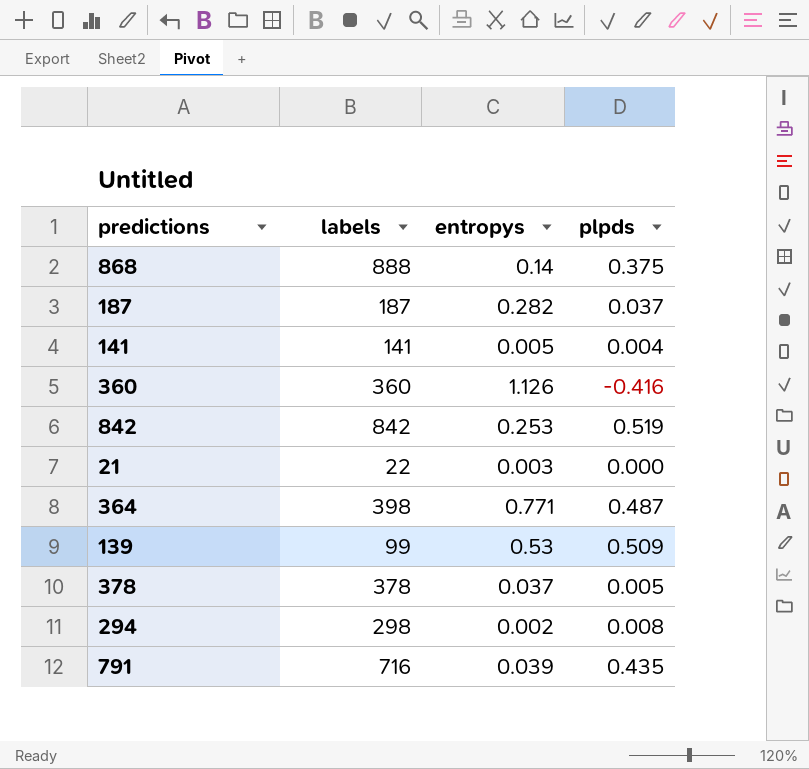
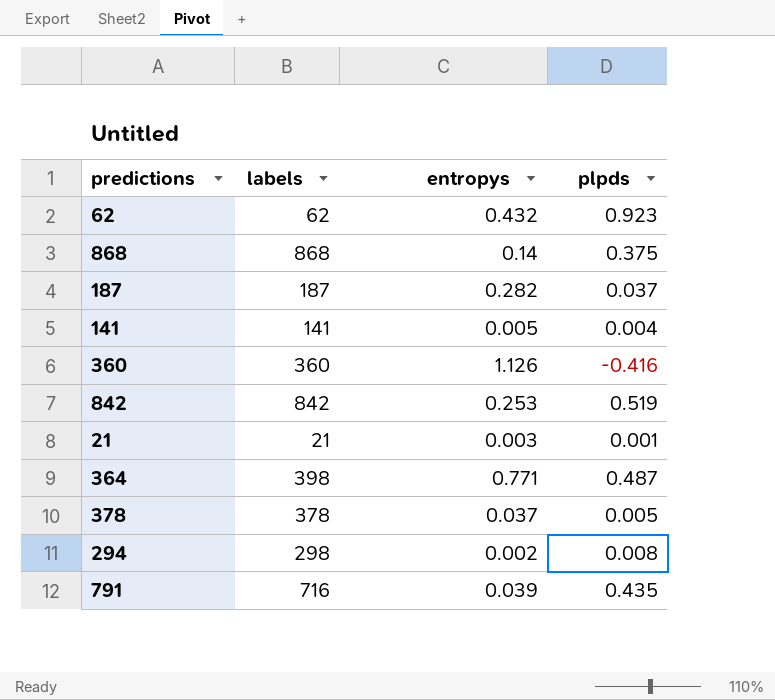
row 139: 99 | 0.53 | 0.509 -> none
row 62: none -> 62 | 0.432 | 0.923
868 | labels: 888 -> 868
21 | labels: 22 -> 21
21 | plpds: 0.000 -> 0.001

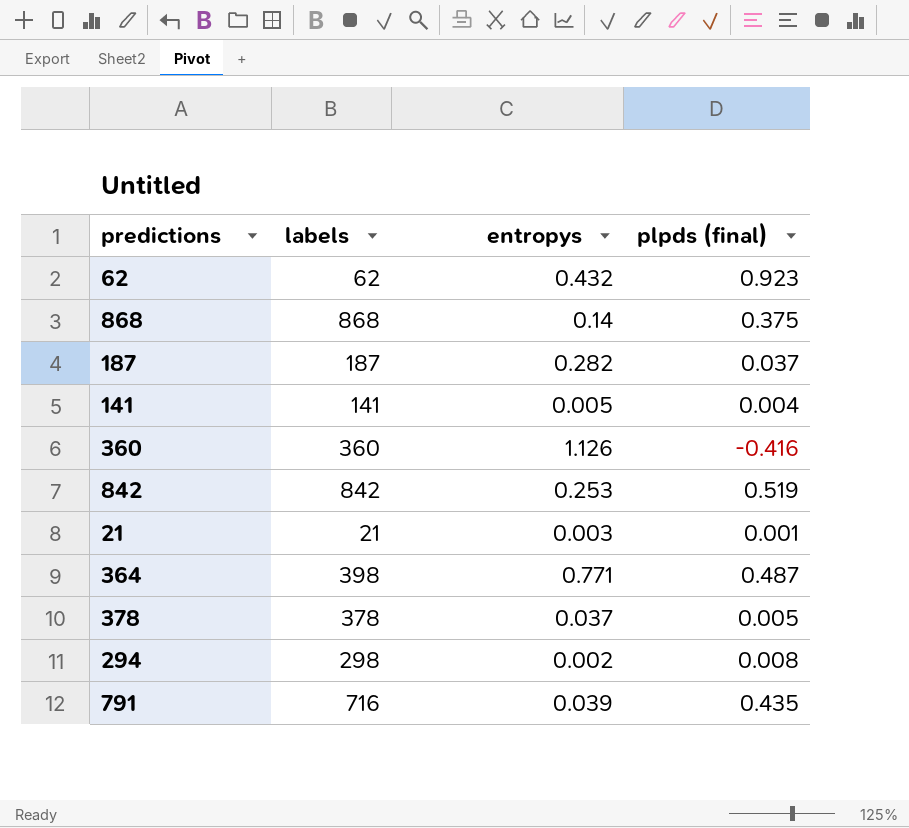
column name: plpds -> plpds (final)

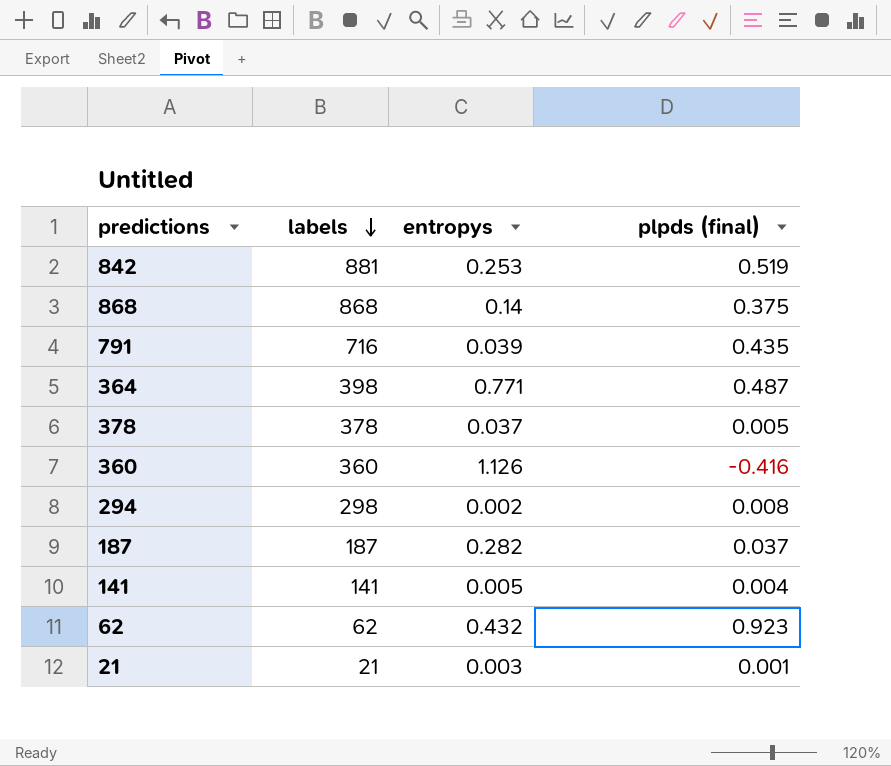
row order: none -> labels descending
842 | labels: 842 -> 881

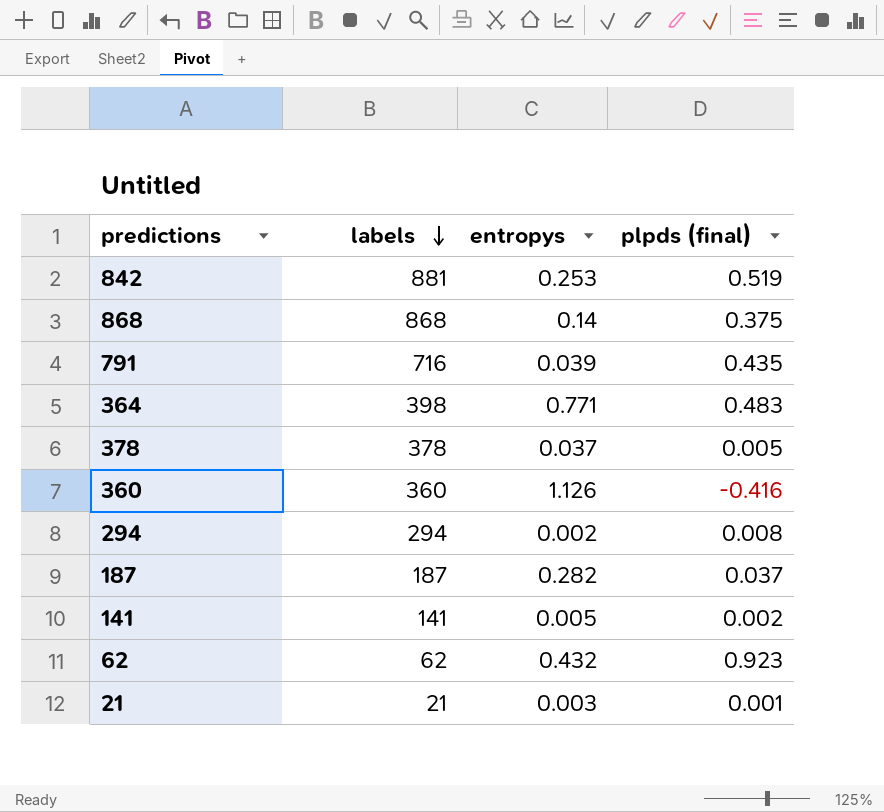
364 | plpds (final): 0.487 -> 0.483
294 | labels: 298 -> 294
141 | plpds (final): 0.004 -> 0.002

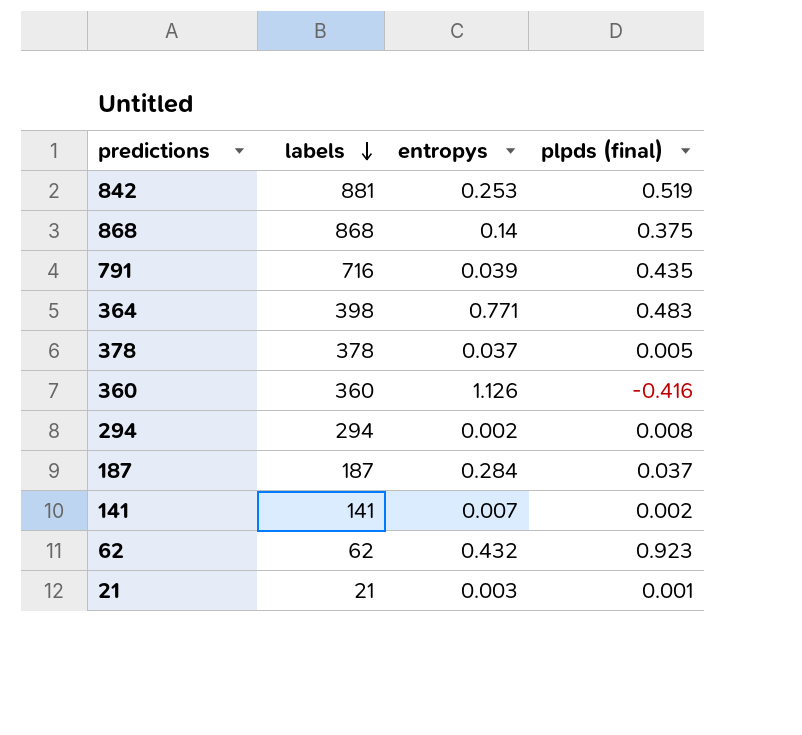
187 | entropys: 0.282 -> 0.284
141 | entropys: 0.005 -> 0.007

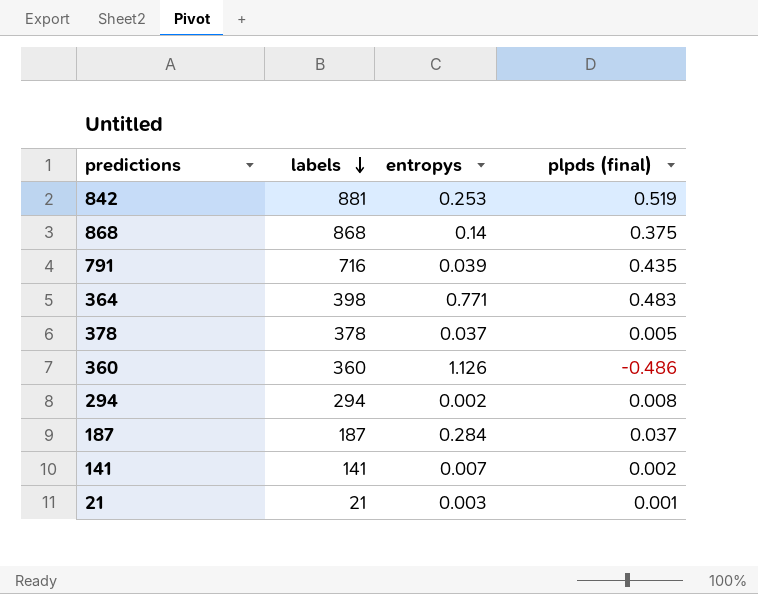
row 62: 62 | 0.432 | 0.923 -> none
360 | plpds (final): -0.416 -> -0.486

